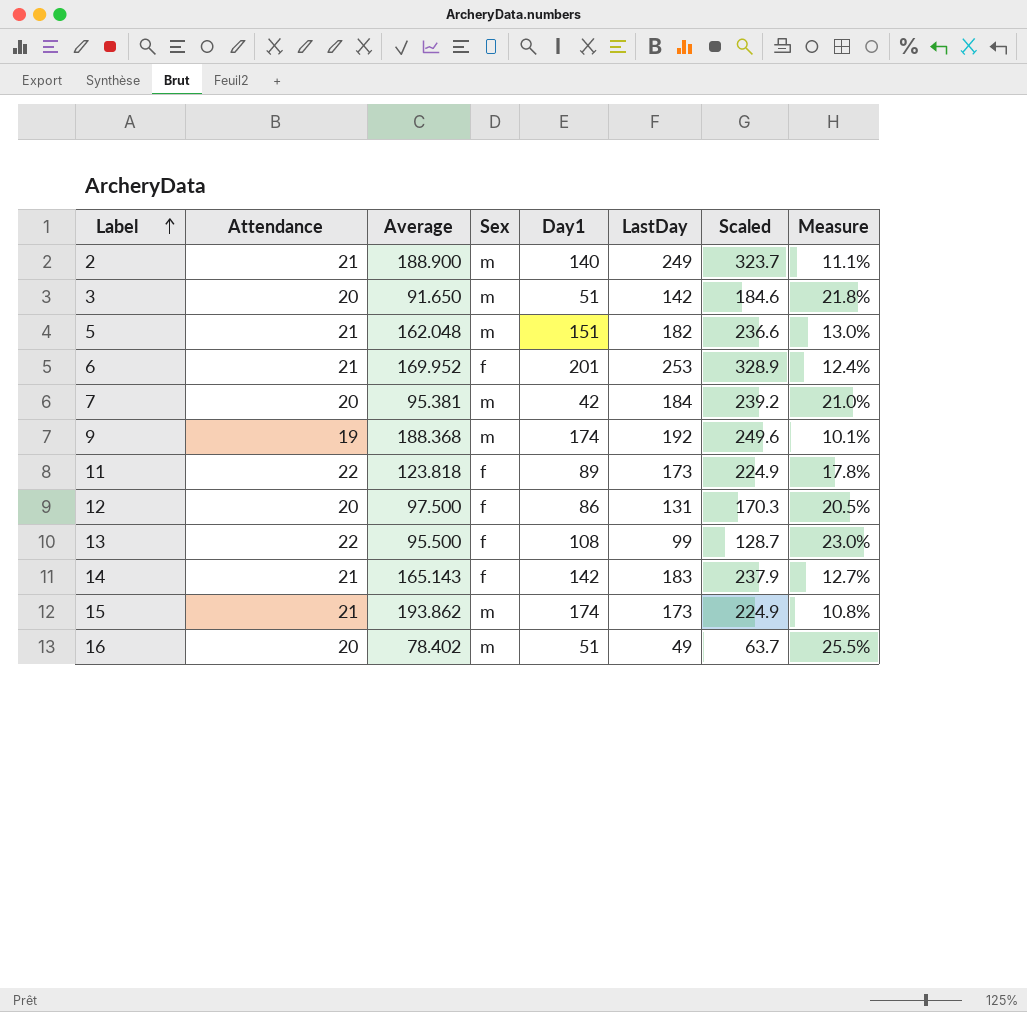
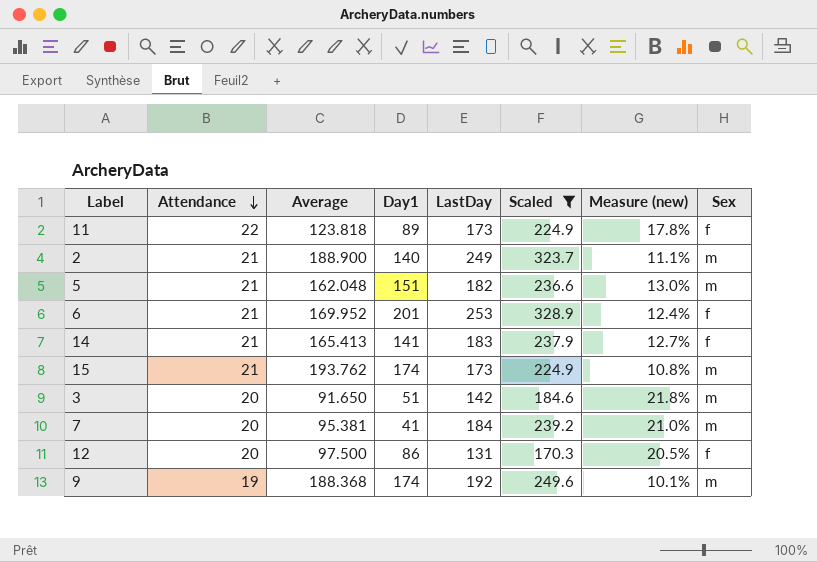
filter: none -> Scaled >= 170.3
row order: Label ascending -> Attendance descending
column name: Measure -> Measure (new)
column Sex | position: 4 -> 8
14 | Average: 165.143 -> 165.413
14 | Day1: 142 -> 141
15 | Average: 193.862 -> 193.762
7 | Day1: 42 -> 41

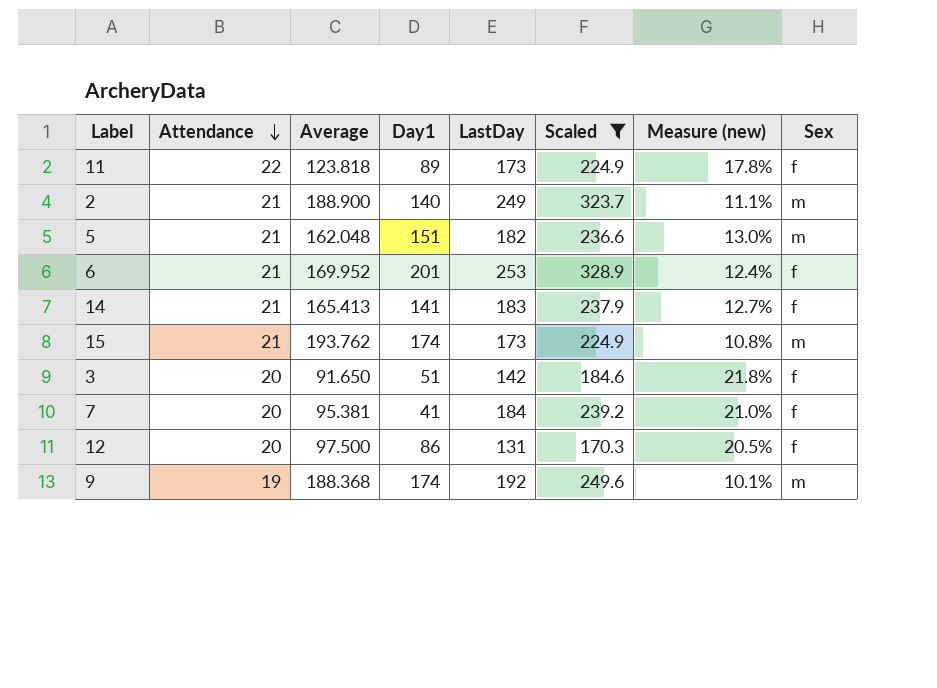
3 | Sex: m -> f
7 | Sex: m -> f

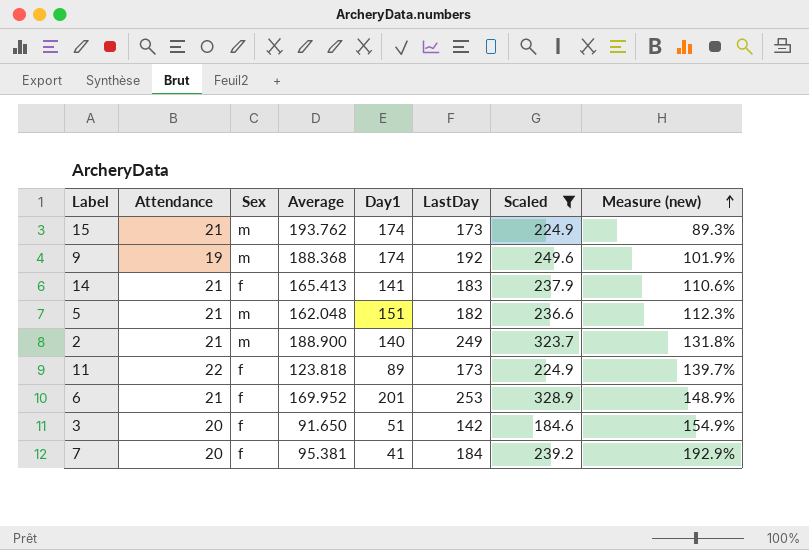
row order: Attendance descending -> Measure (new) ascending
column Sex | position: 8 -> 3
column Measure (new) | formula: [Attendance] / [Average] -> [LastDay] / [Average]
row 12: 20 | 97.500 | 86 | 131 | 170.3 | 20.5% | f -> none

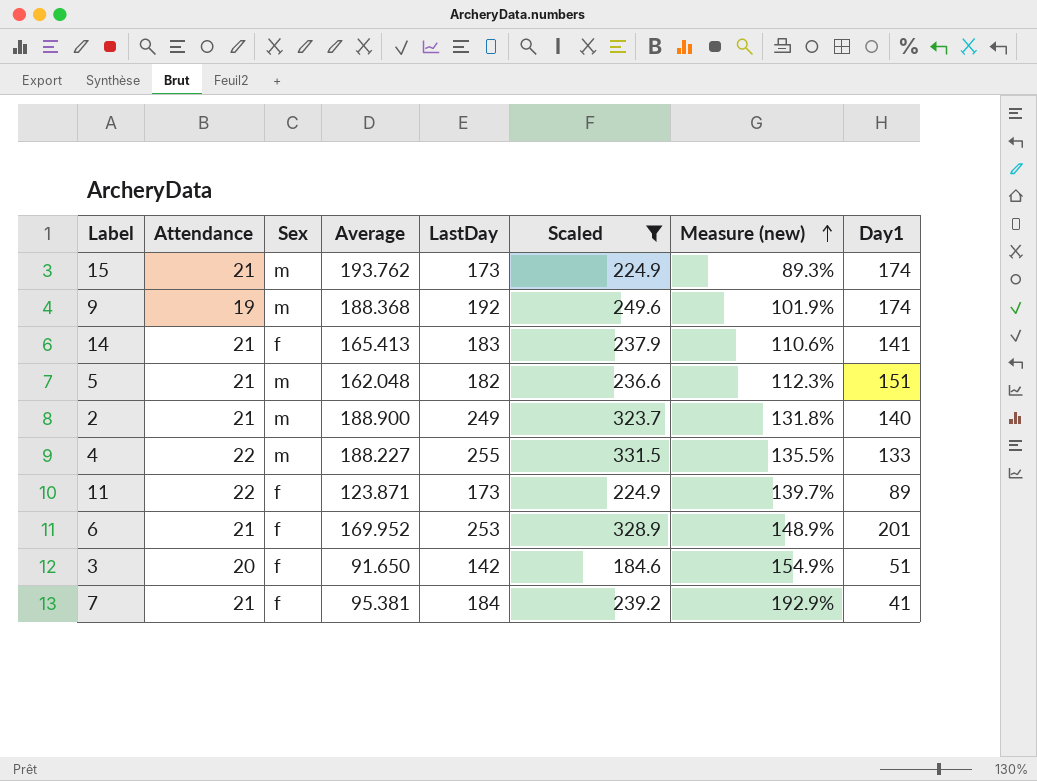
column Day1 | position: 5 -> 8
row 4: none -> 22 | m | 188.227 | 255 | 331.5 | 135.5% | 133
11 | Average: 123.818 -> 123.871
7 | Attendance: 20 -> 21

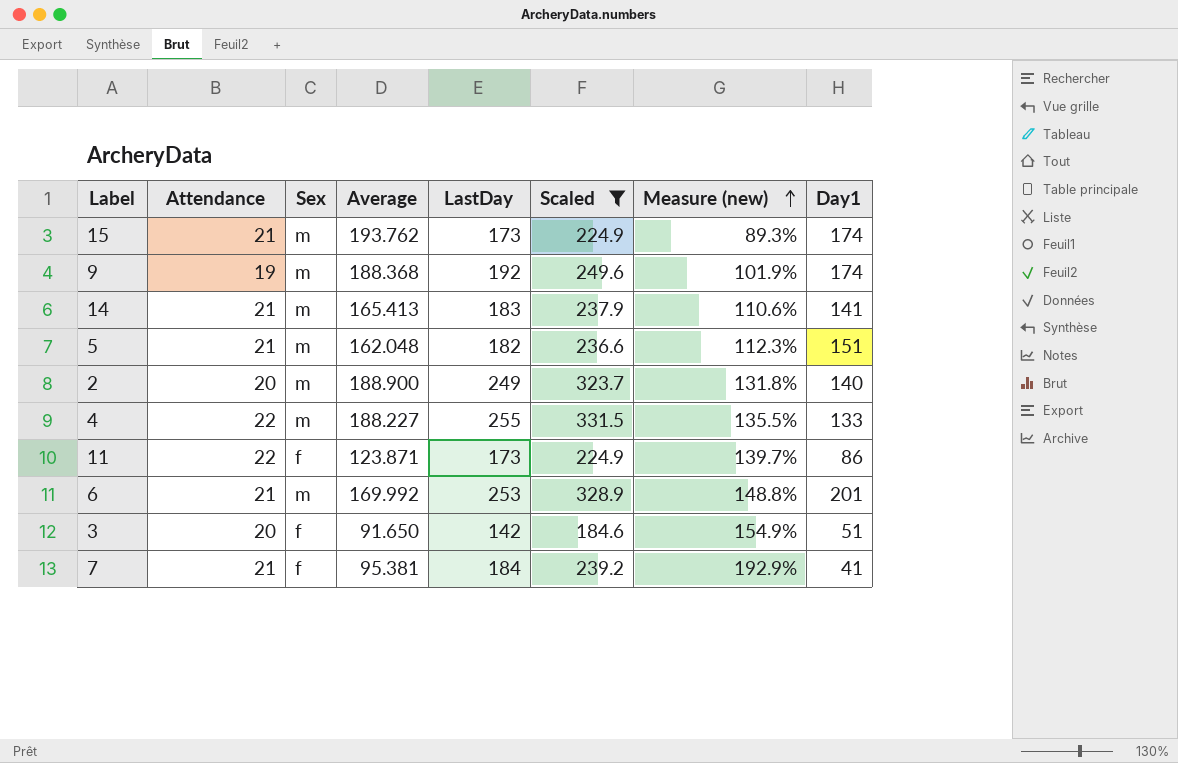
14 | Sex: f -> m
2 | Attendance: 21 -> 20
11 | Day1: 89 -> 86
6 | Sex: f -> m
6 | Average: 169.952 -> 169.992
6 | Measure (new): 148.9% -> 148.8%

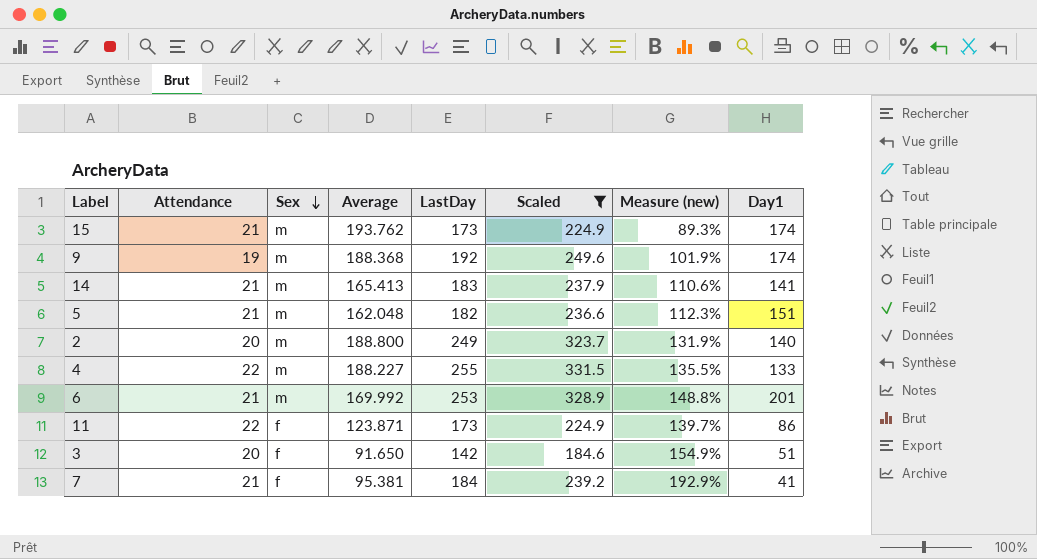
row order: Measure (new) ascending -> Sex descending
2 | Average: 188.900 -> 188.800
2 | Measure (new): 131.8% -> 131.9%

